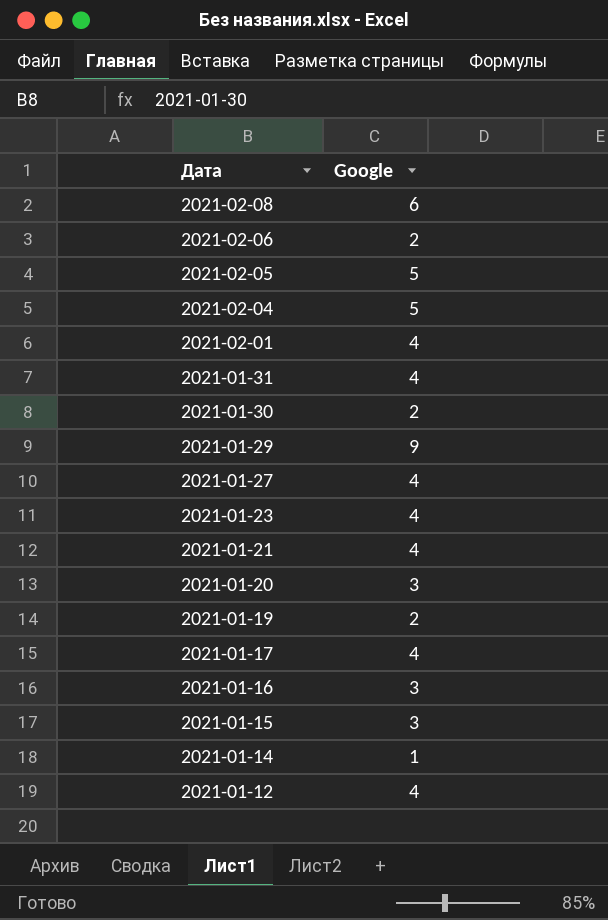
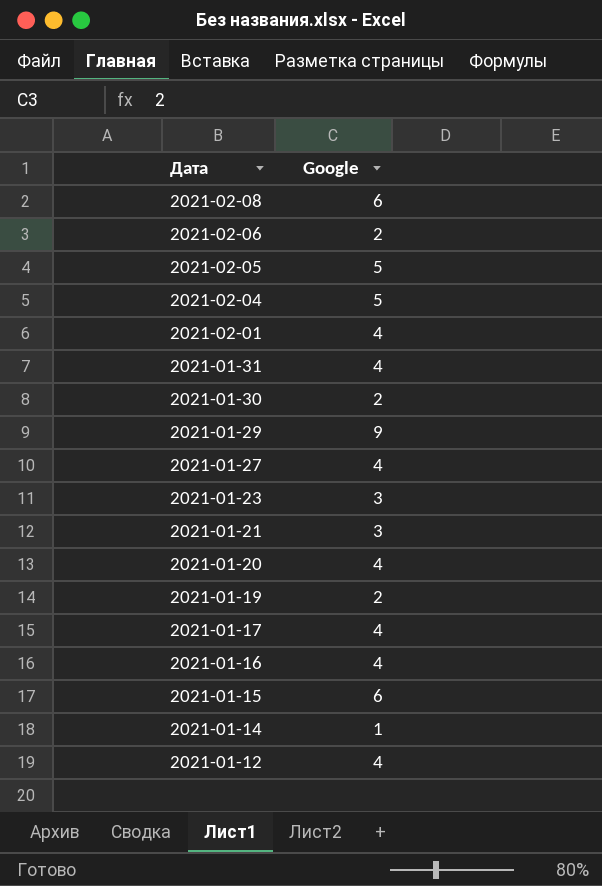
2021-01-23 | Google: 4 -> 3
2021-01-21 | Google: 4 -> 3
2021-01-20 | Google: 3 -> 4
2021-01-16 | Google: 3 -> 4
2021-01-15 | Google: 3 -> 6

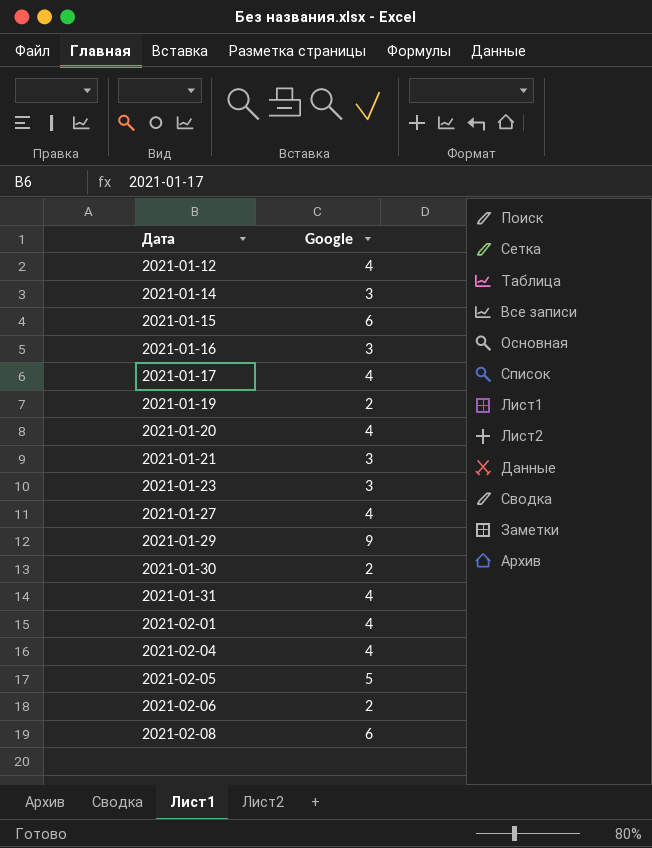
row order: Дата descending -> Дата ascending
2021-01-14 | Google: 1 -> 3
2021-01-16 | Google: 4 -> 3
2021-02-04 | Google: 5 -> 4

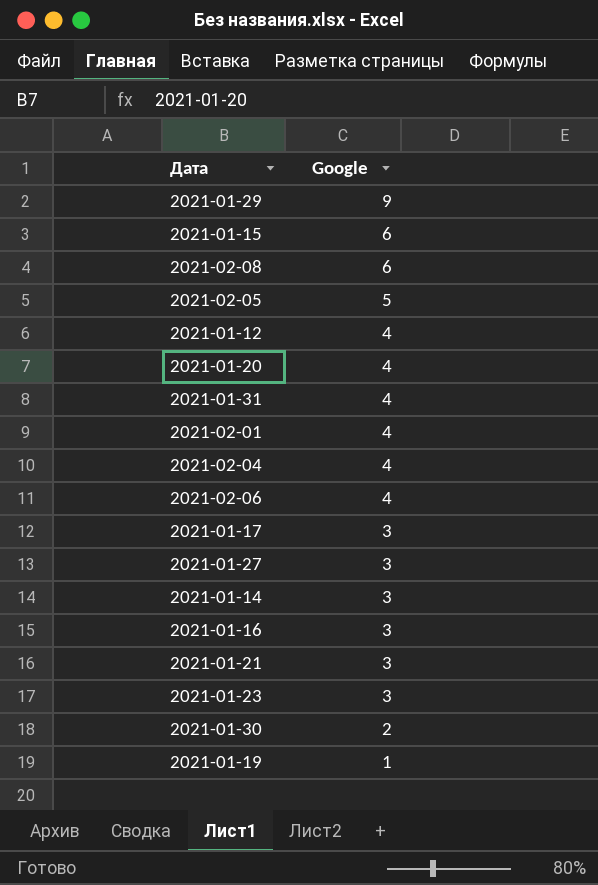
row order: Дата ascending -> Google descending
2021-02-06 | Google: 2 -> 4
2021-01-17 | Google: 4 -> 3
2021-01-27 | Google: 4 -> 3
2021-01-19 | Google: 2 -> 1

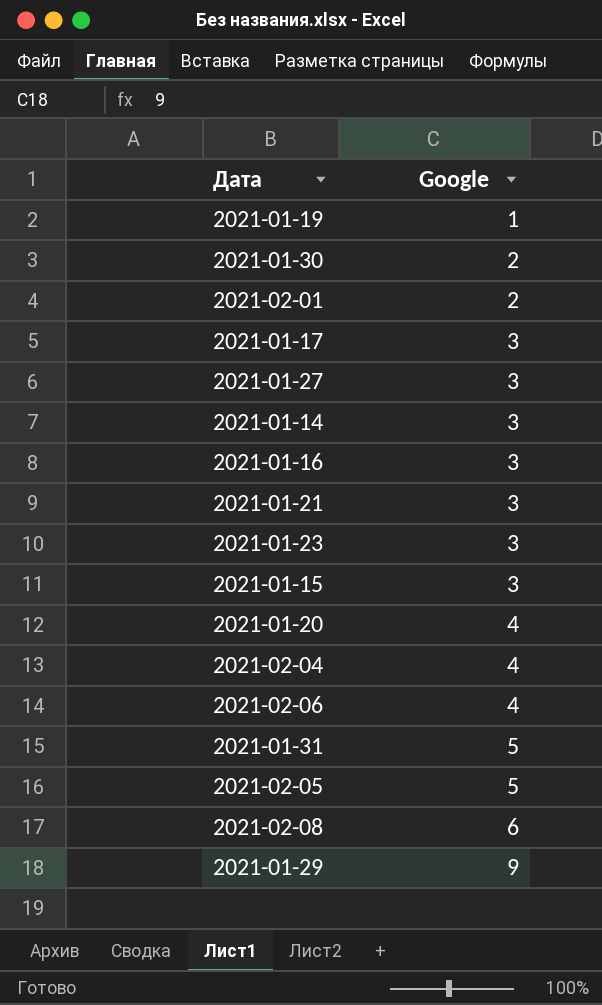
row order: Google descending -> Google ascending
row 2021-01-12: 4 -> none
2021-02-01 | Google: 4 -> 2
2021-01-15 | Google: 6 -> 3
2021-01-31 | Google: 4 -> 5

